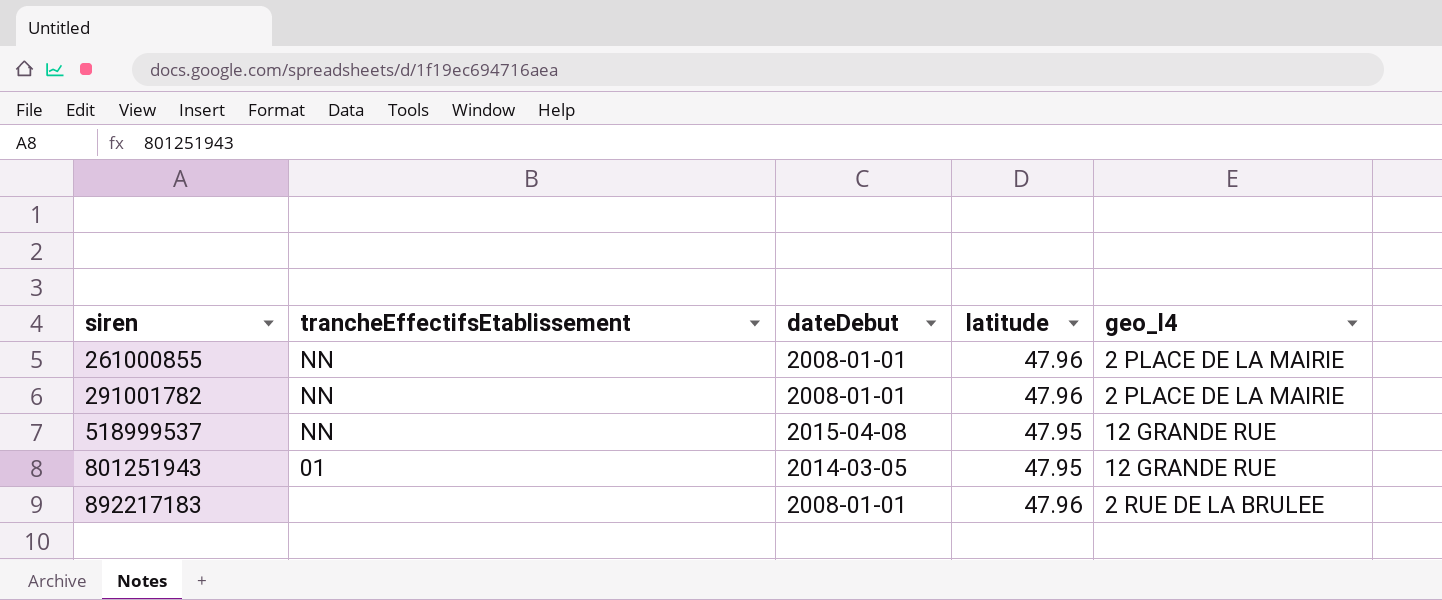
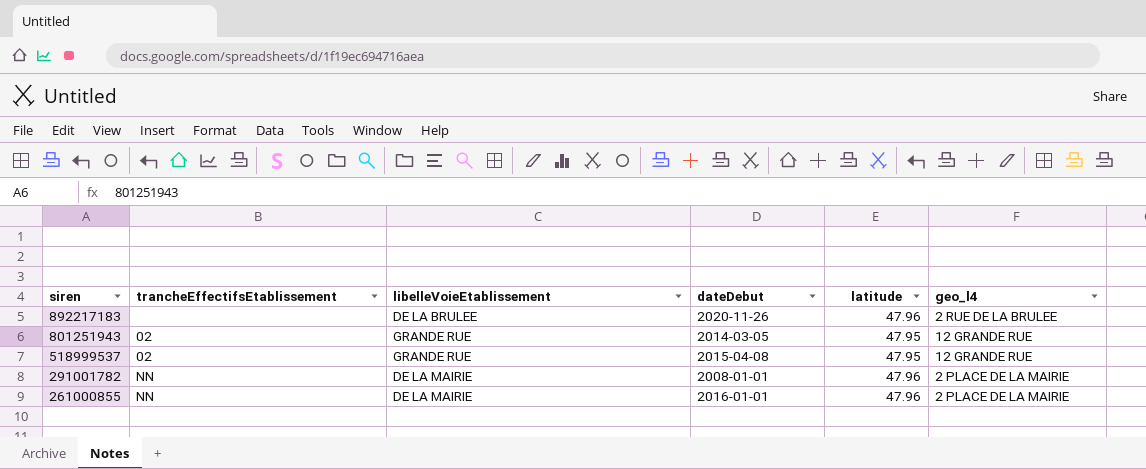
row order: siren ascending -> siren descending
column libelleVoieEtablissement | position: none -> 3
892217183 | dateDebut: 2008-01-01 -> 2020-11-26
801251943 | trancheEffectifsEtablissement: 01 -> 02
518999537 | trancheEffectifsEtablissement: NN -> 02
261000855 | dateDebut: 2008-01-01 -> 2016-01-01

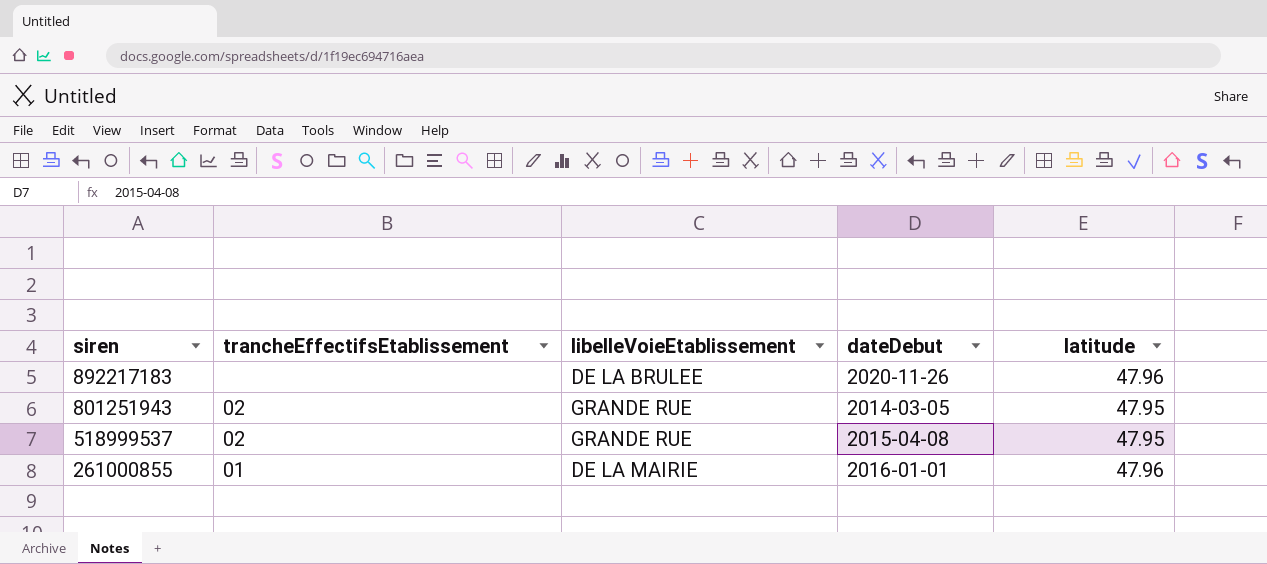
column geo_l4 | position: 6 -> none
row 291001782: NN | DE LA MAIRIE | 2008-01-01 | 47.96 | 2 PLACE DE LA MAIRIE -> none
261000855 | trancheEffectifsEtablissement: NN -> 01

